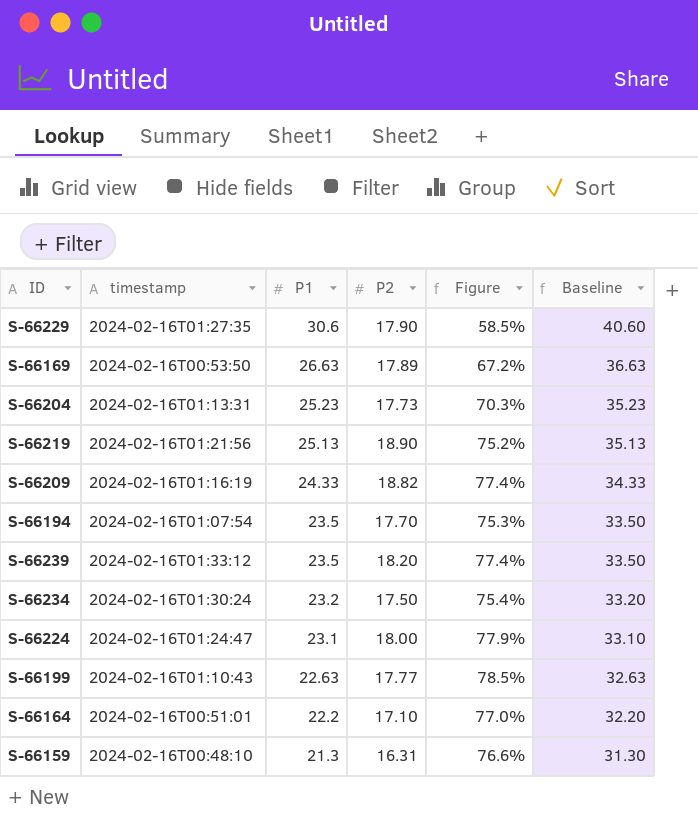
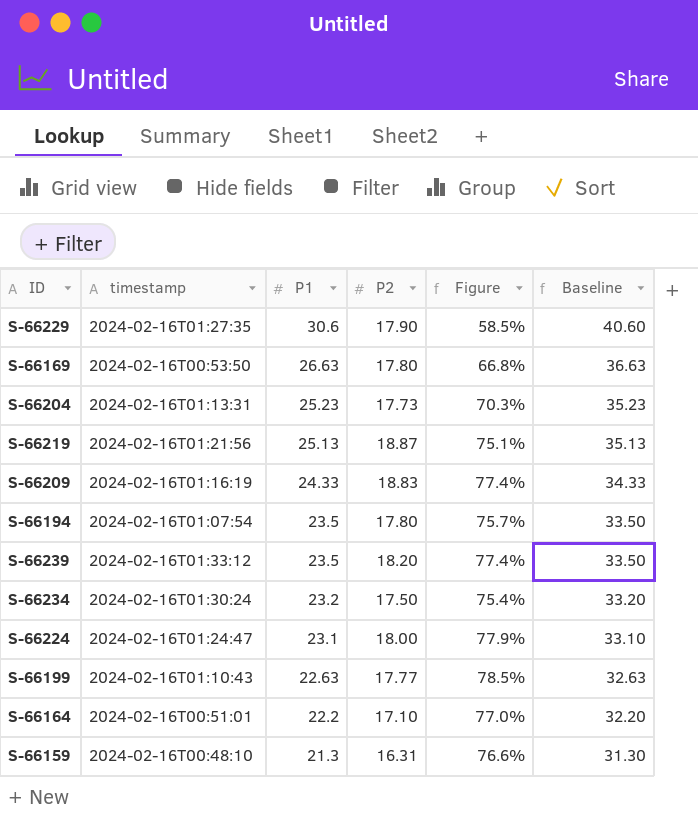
S-66169 | P2: 17.89 -> 17.80
S-66169 | Figure: 67.2% -> 66.8%
S-66219 | P2: 18.90 -> 18.87
S-66219 | Figure: 75.2% -> 75.1%
S-66209 | P2: 18.82 -> 18.83
S-66194 | P2: 17.70 -> 17.80
S-66194 | Figure: 75.3% -> 75.7%

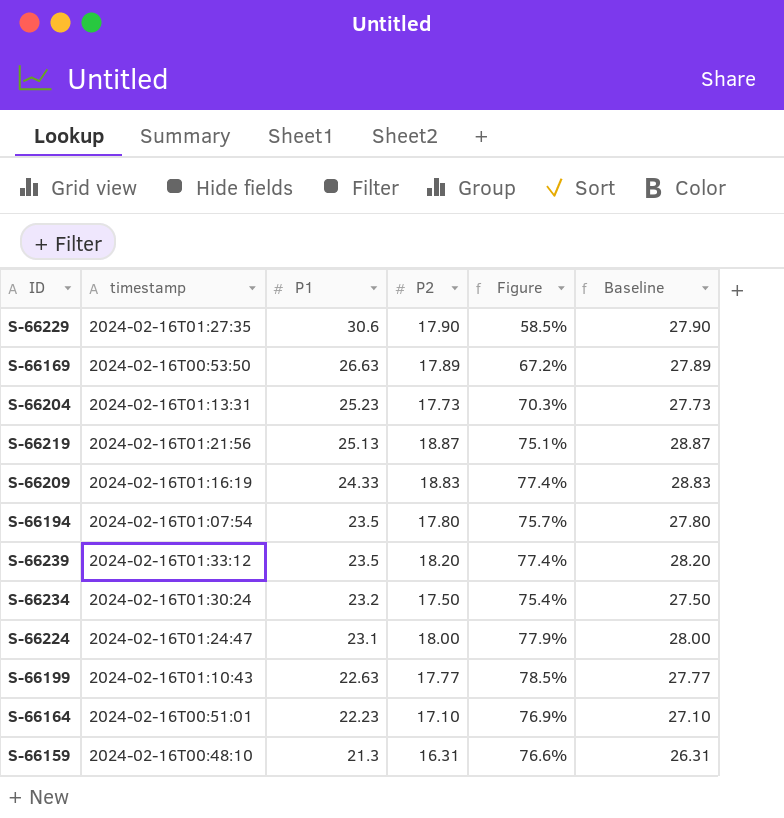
column Baseline | formula: [P1] + 10 -> [P2] + 10
S-66169 | P2: 17.80 -> 17.89
S-66169 | Figure: 66.8% -> 67.2%
S-66164 | P1: 22.2 -> 22.23
S-66164 | Figure: 77.0% -> 76.9%

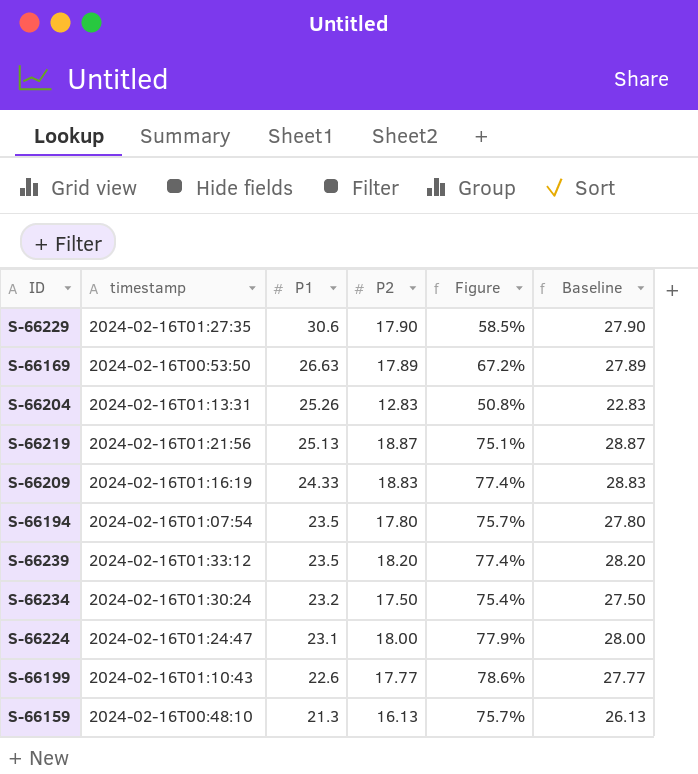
row S-66164: 2024-02-16T00:51:01 | 22.23 | 17.10 | 76.9% | 27.10 -> none
S-66204 | P1: 25.23 -> 25.26
S-66204 | P2: 17.73 -> 12.83
S-66204 | Figure: 70.3% -> 50.8%
S-66204 | Baseline: 27.73 -> 22.83
S-66199 | P1: 22.63 -> 22.6
S-66199 | Figure: 78.5% -> 78.6%
S-66159 | P2: 16.31 -> 16.13
S-66159 | Figure: 76.6% -> 75.7%
S-66159 | Baseline: 26.31 -> 26.13

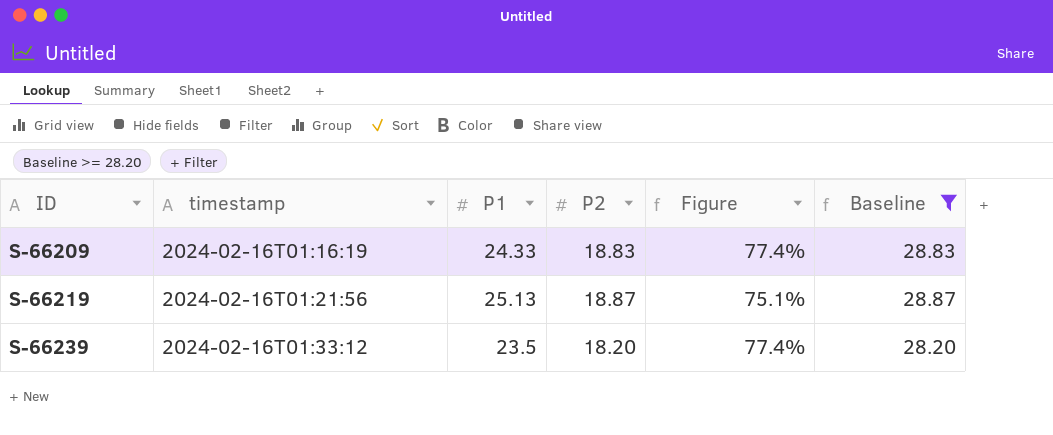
filter: none -> Baseline >= 28.20
row order: P1 descending -> ID ascending

